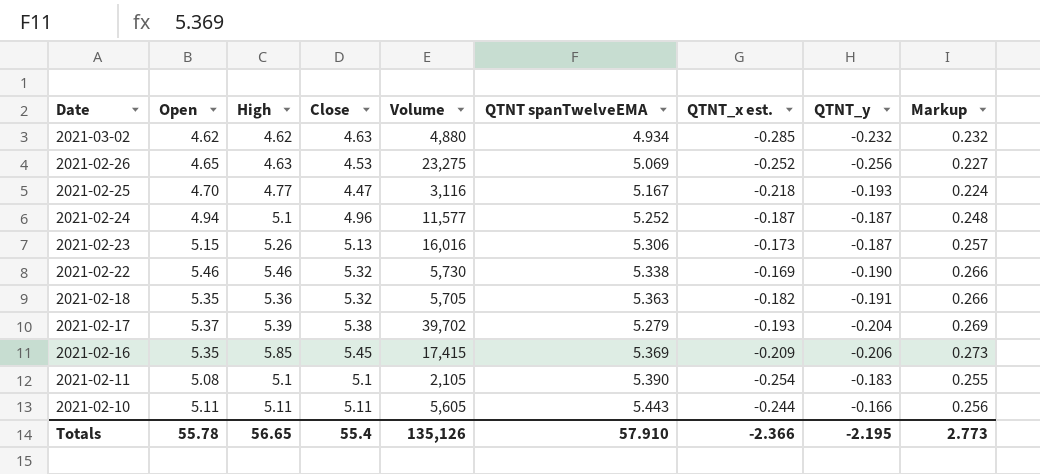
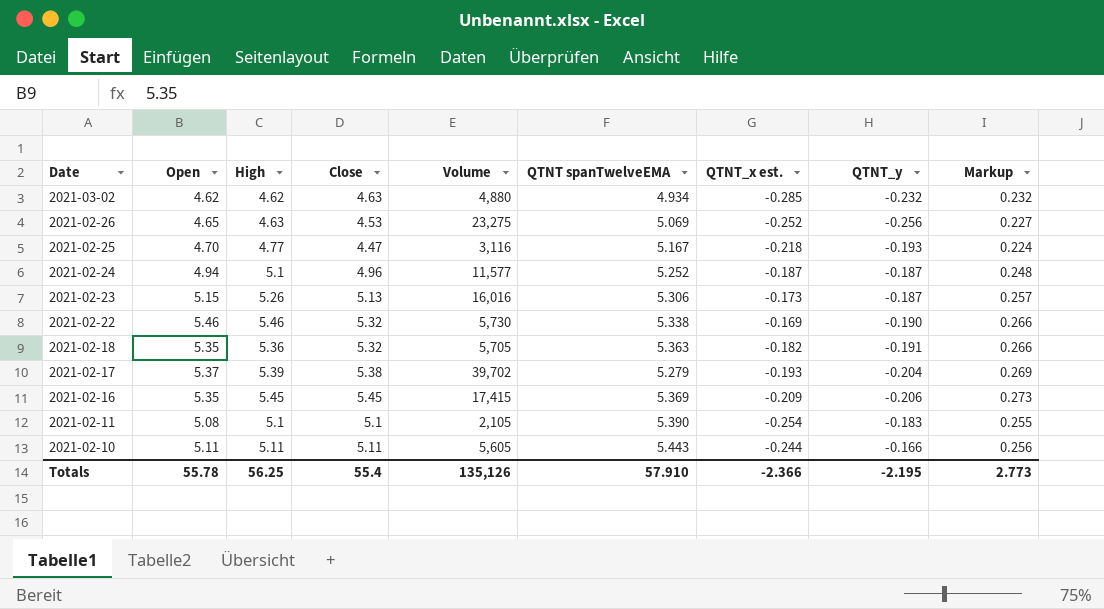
2021-02-16 | High: 5.85 -> 5.45
Totals | High: 56.65 -> 56.25

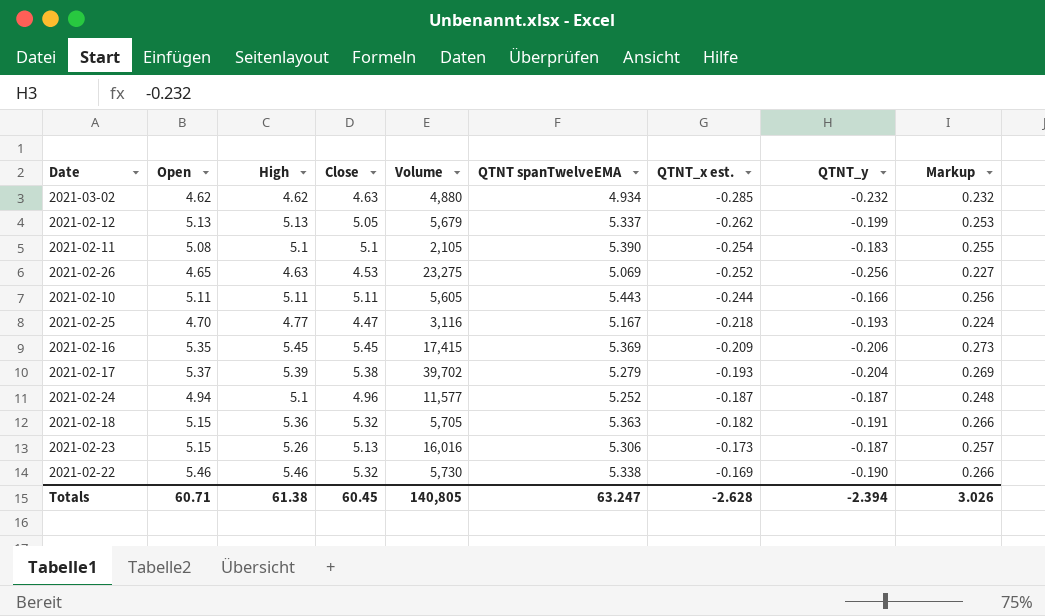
row order: Date descending -> QTNT_x est. ascending
row 2021-02-12: none -> 5.13 | 5.13 | 5.05 | 5,679 | 5.337 | -0.262 | -0.199 | 0.253
2021-02-18 | Open: 5.35 -> 5.15
Totals | Open: 55.78 -> 60.71
Totals | High: 56.25 -> 61.38
Totals | Close: 55.4 -> 60.45
Totals | Volume: 135,126 -> 140,805
Totals | QTNT spanTwelveEMA: 57.910 -> 63.247
Totals | QTNT_x est.: -2.366 -> -2.628
Totals | QTNT_y: -2.195 -> -2.394
Totals | Markup: 2.773 -> 3.026

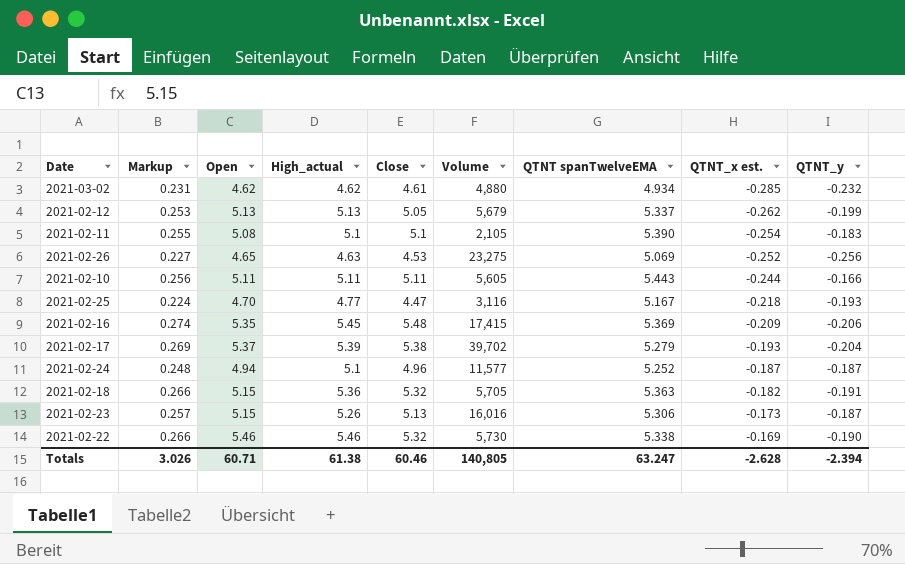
column Markup | position: 9 -> 2
column name: High -> High_actual
2021-03-02 | Markup: 0.232 -> 0.231
2021-03-02 | Close: 4.63 -> 4.61
2021-02-16 | Markup: 0.273 -> 0.274
2021-02-16 | Close: 5.45 -> 5.48
Totals | Close: 60.45 -> 60.46

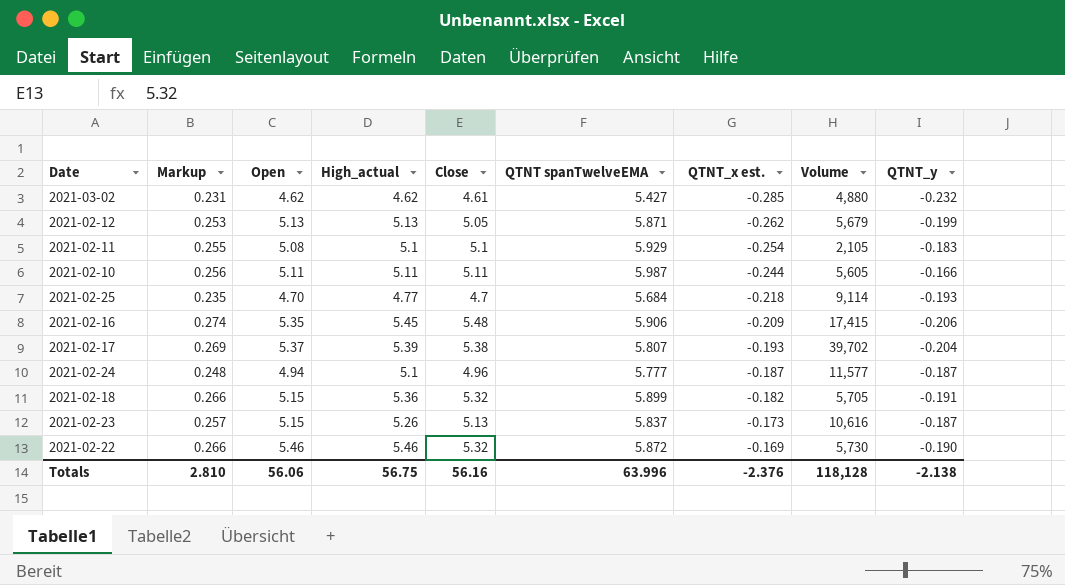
column Volume | position: 6 -> 8
row 2021-02-26: 0.227 | 4.65 | 4.63 | 4.53 | 23,275 | 5.069 | -0.252 | -0.256 -> none
2021-03-02 | QTNT spanTwelveEMA: 4.934 -> 5.427
2021-02-12 | QTNT spanTwelveEMA: 5.337 -> 5.871
2021-02-11 | QTNT spanTwelveEMA: 5.390 -> 5.929
2021-02-10 | QTNT spanTwelveEMA: 5.443 -> 5.987
2021-02-25 | Markup: 0.224 -> 0.235
2021-02-25 | Close: 4.47 -> 4.7
2021-02-25 | QTNT spanTwelveEMA: 5.167 -> 5.684
2021-02-25 | Volume: 3,116 -> 9,114
2021-02-16 | QTNT spanTwelveEMA: 5.369 -> 5.906
2021-02-17 | QTNT spanTwelveEMA: 5.279 -> 5.807
2021-02-24 | QTNT spanTwelveEMA: 5.252 -> 5.777
2021-02-18 | QTNT spanTwelveEMA: 5.363 -> 5.899
2021-02-23 | QTNT spanTwelveEMA: 5.306 -> 5.837
2021-02-23 | Volume: 16,016 -> 10,616
2021-02-22 | QTNT spanTwelveEMA: 5.338 -> 5.872
Totals | Markup: 3.026 -> 2.810
Totals | Open: 60.71 -> 56.06
Totals | High_actual: 61.38 -> 56.75
Totals | Close: 60.46 -> 56.16
Totals | QTNT spanTwelveEMA: 63.247 -> 63.996
Totals | QTNT_x est.: -2.628 -> -2.376
Totals | Volume: 140,805 -> 118,128
Totals | QTNT_y: -2.394 -> -2.138

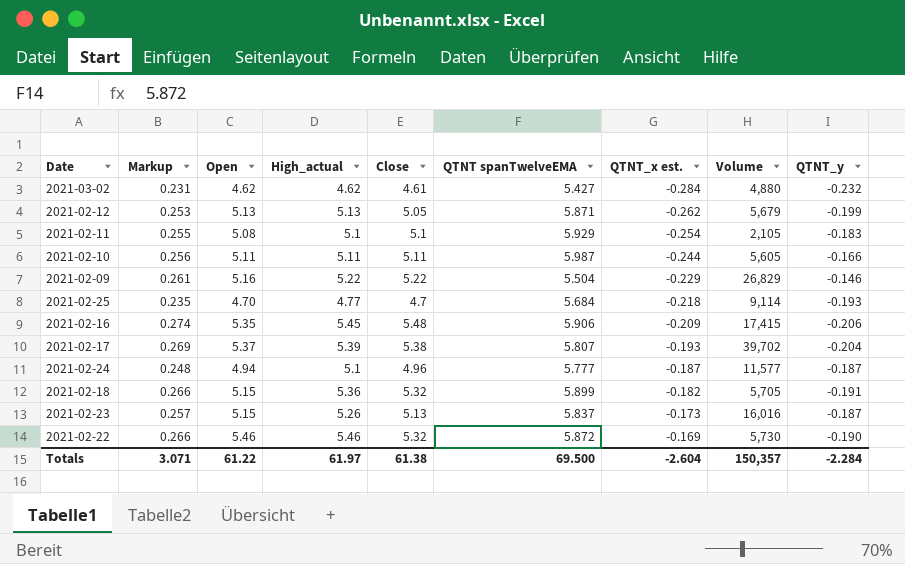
2021-03-02 | QTNT_x est.: -0.285 -> -0.284
row 2021-02-09: none -> 0.261 | 5.16 | 5.22 | 5.22 | 5.504 | -0.229 | 26,829 | -0.146
2021-02-23 | Volume: 10,616 -> 16,016
Totals | Markup: 2.810 -> 3.071
Totals | Open: 56.06 -> 61.22
Totals | High_actual: 56.75 -> 61.97
Totals | Close: 56.16 -> 61.38
Totals | QTNT spanTwelveEMA: 63.996 -> 69.500
Totals | QTNT_x est.: -2.376 -> -2.604
Totals | Volume: 118,128 -> 150,357
Totals | QTNT_y: -2.138 -> -2.284

